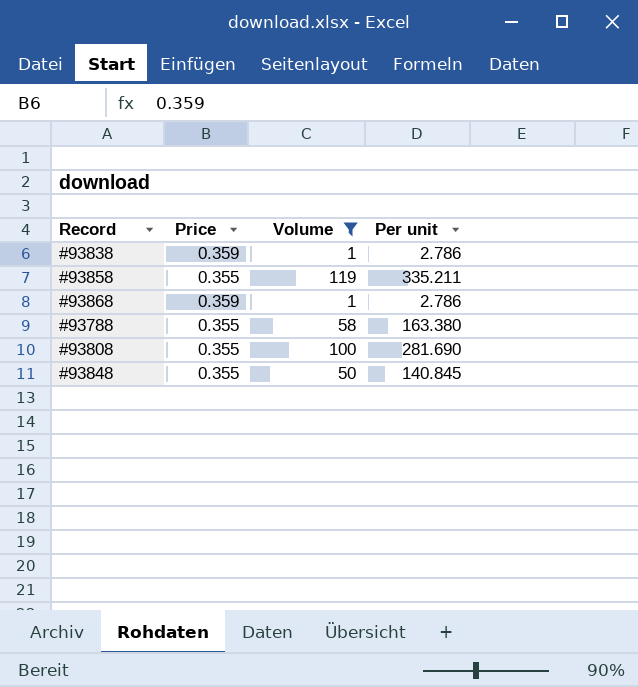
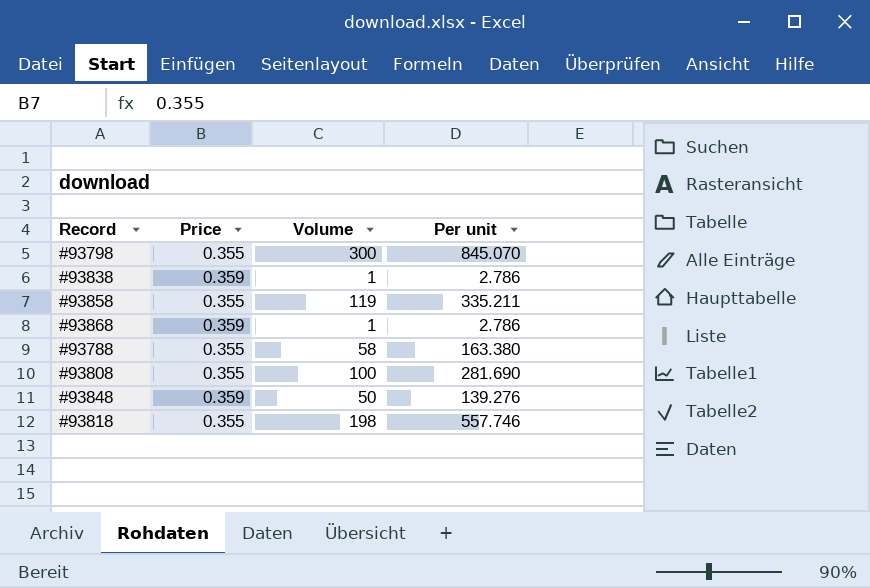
filter: Volume <= 119 -> none
#93848 | Price: 0.355 -> 0.359
#93848 | Per unit: 140.845 -> 139.276

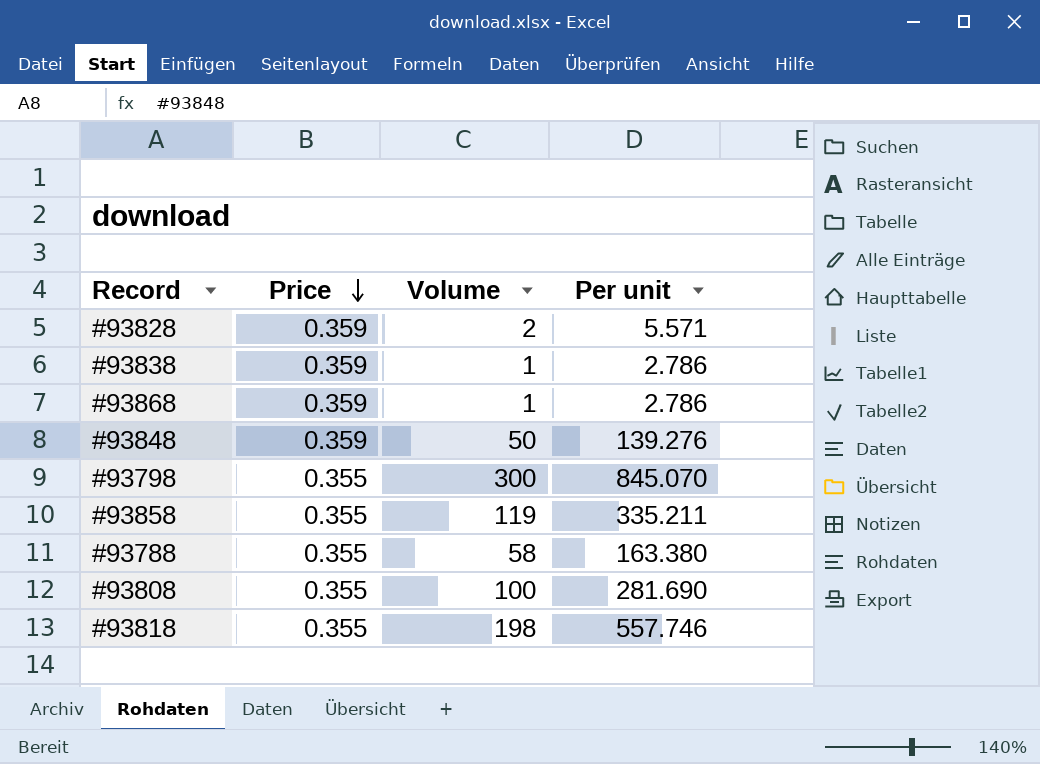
row order: none -> Price descending
row #93828: none -> 0.359 | 2 | 5.571

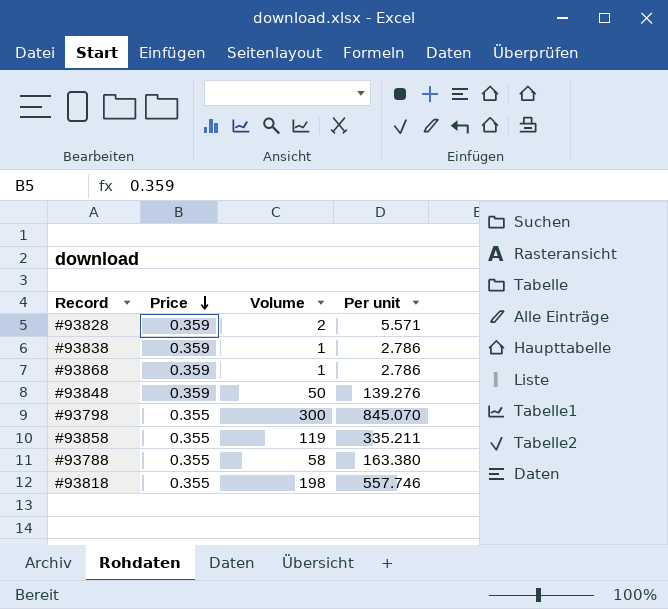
row #93808: 0.355 | 100 | 281.690 -> none

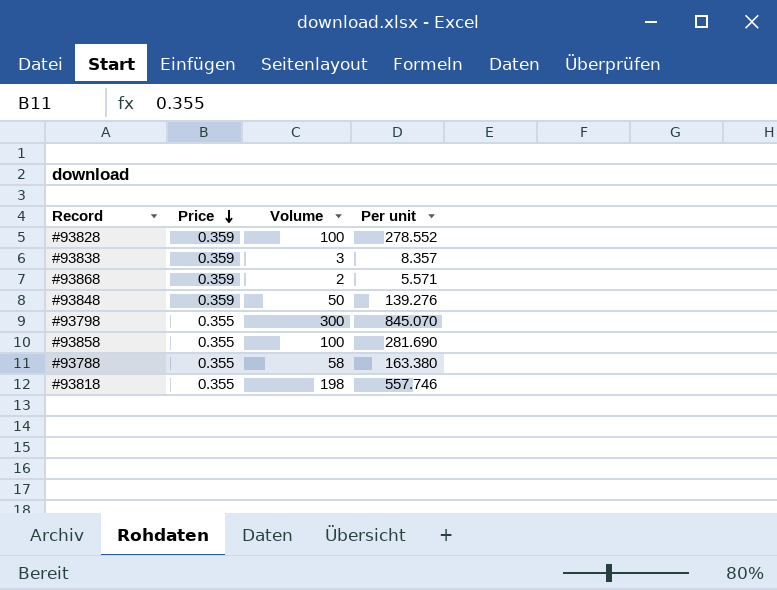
#93828 | Volume: 2 -> 100
#93828 | Per unit: 5.571 -> 278.552
#93838 | Volume: 1 -> 3
#93838 | Per unit: 2.786 -> 8.357
#93868 | Volume: 1 -> 2
#93868 | Per unit: 2.786 -> 5.571
#93858 | Volume: 119 -> 100
#93858 | Per unit: 335.211 -> 281.690

